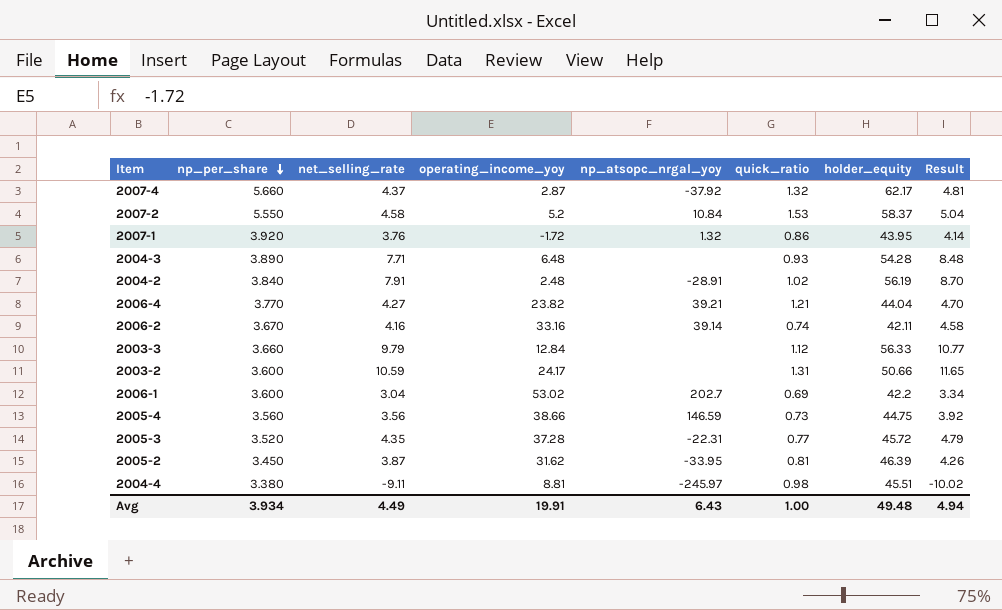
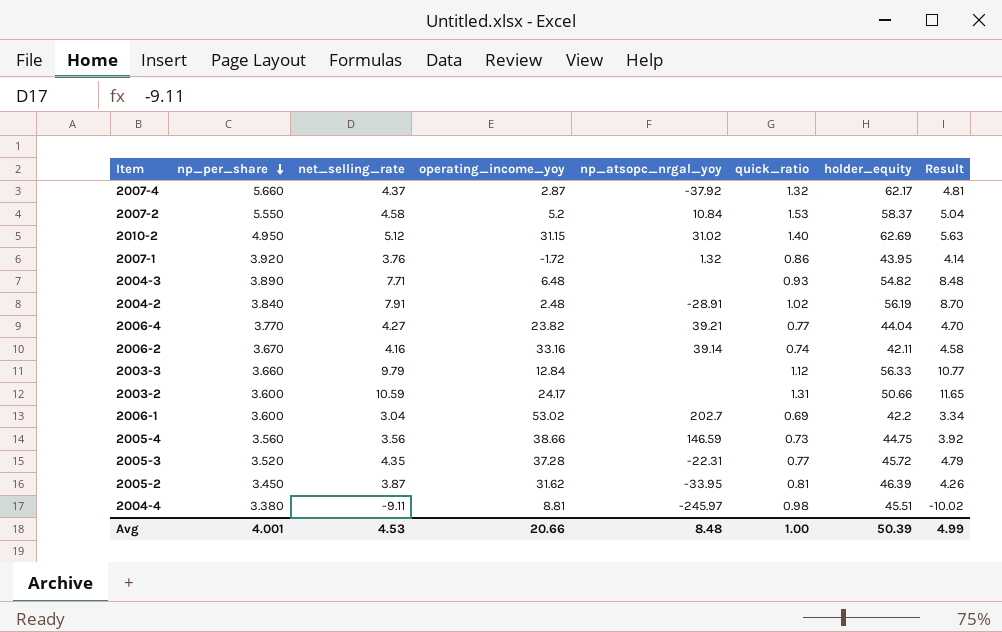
row 2010-2: none -> 4.950 | 5.12 | 31.15 | 31.02 | 1.40 | 62.69 | 5.63
2004-3 | holder_equity: 54.28 -> 54.82
2006-4 | quick_ratio: 1.21 -> 0.77
Avg | np_per_share: 3.934 -> 4.001
Avg | net_selling_rate: 4.49 -> 4.53
Avg | operating_income_yoy: 19.91 -> 20.66
Avg | np_atsopc_nrgal_yoy: 6.43 -> 8.48
Avg | holder_equity: 49.48 -> 50.39
Avg | Result: 4.94 -> 4.99

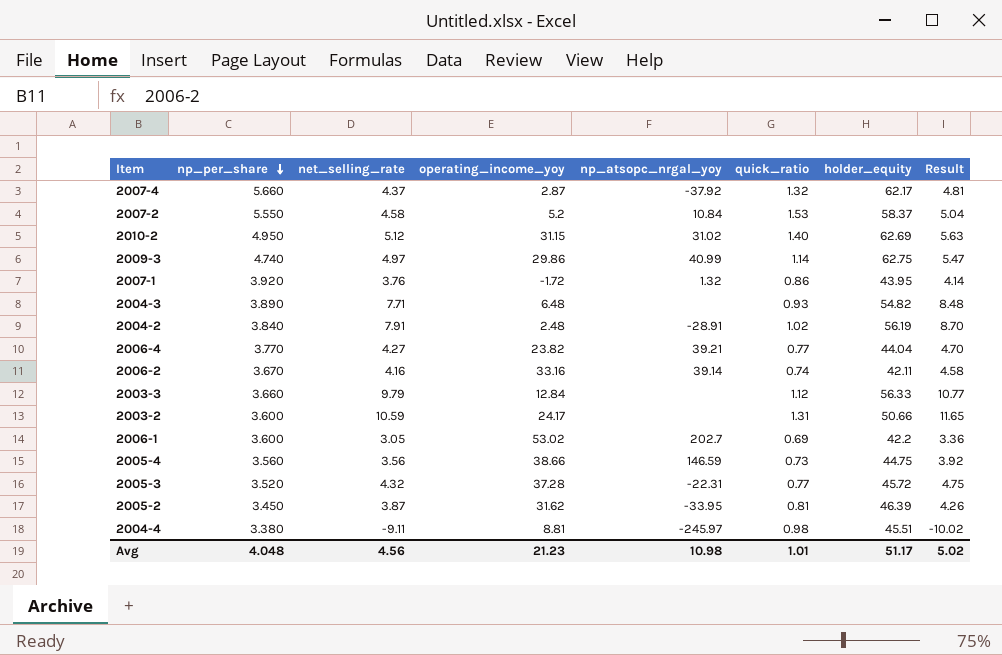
row 2009-3: none -> 4.740 | 4.97 | 29.86 | 40.99 | 1.14 | 62.75 | 5.47
2006-1 | net_selling_rate: 3.04 -> 3.05
2006-1 | Result: 3.34 -> 3.36
2005-3 | net_selling_rate: 4.35 -> 4.32
2005-3 | Result: 4.79 -> 4.75
Avg | np_per_share: 4.001 -> 4.048
Avg | net_selling_rate: 4.53 -> 4.56
Avg | operating_income_yoy: 20.66 -> 21.23
Avg | np_atsopc_nrgal_yoy: 8.48 -> 10.98
Avg | quick_ratio: 1.00 -> 1.01
Avg | holder_equity: 50.39 -> 51.17
Avg | Result: 4.99 -> 5.02

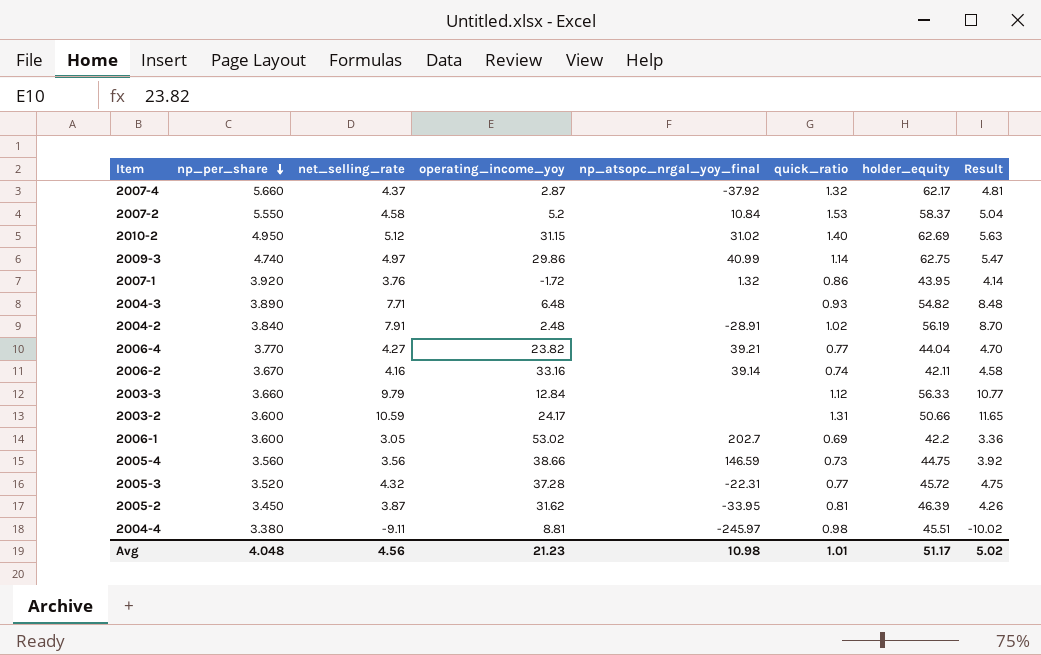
column name: np_atsopc_nrgal_yoy -> np_atsopc_nrgal_yoy_final

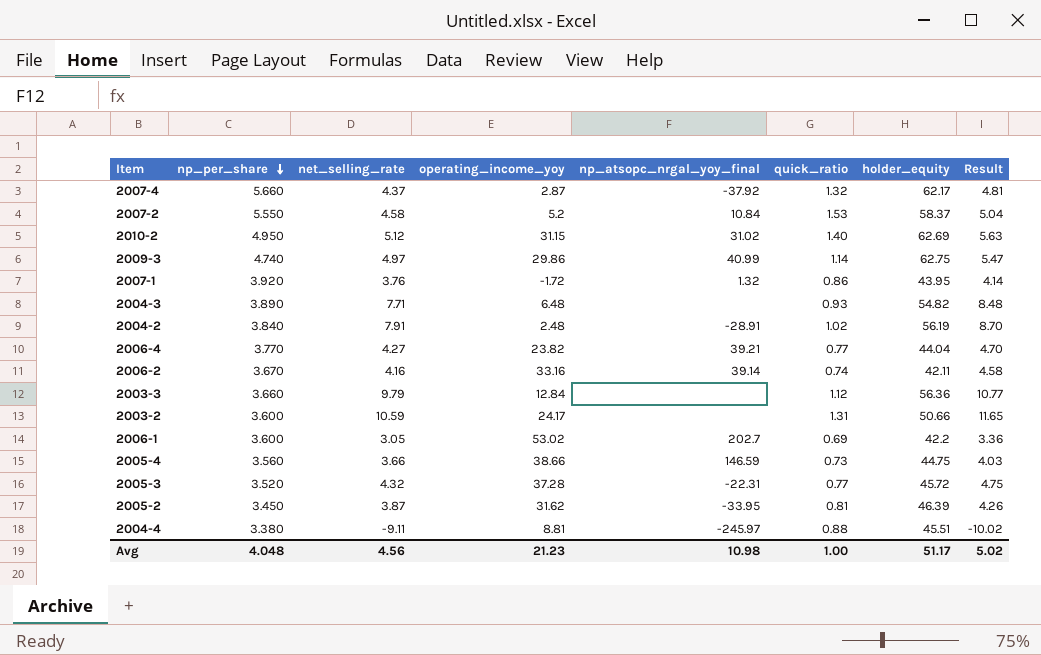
2003-3 | holder_equity: 56.33 -> 56.36
2005-4 | net_selling_rate: 3.56 -> 3.66
2005-4 | Result: 3.92 -> 4.03
2004-4 | quick_ratio: 0.98 -> 0.88
Avg | quick_ratio: 1.01 -> 1.00

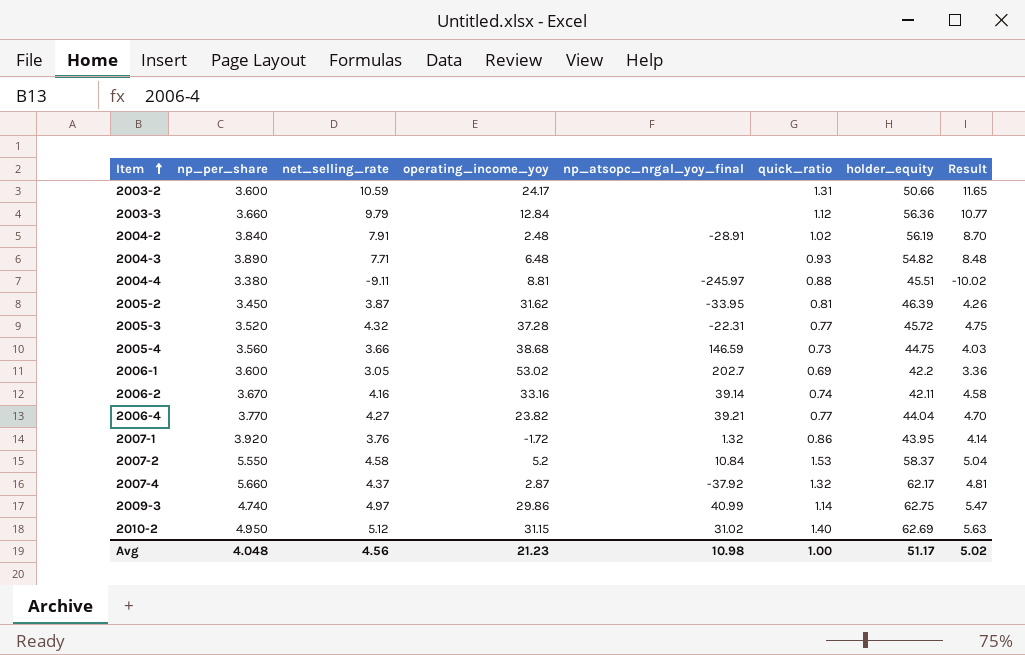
row order: np_per_share descending -> Item ascending
2005-4 | operating_income_yoy: 38.66 -> 38.68

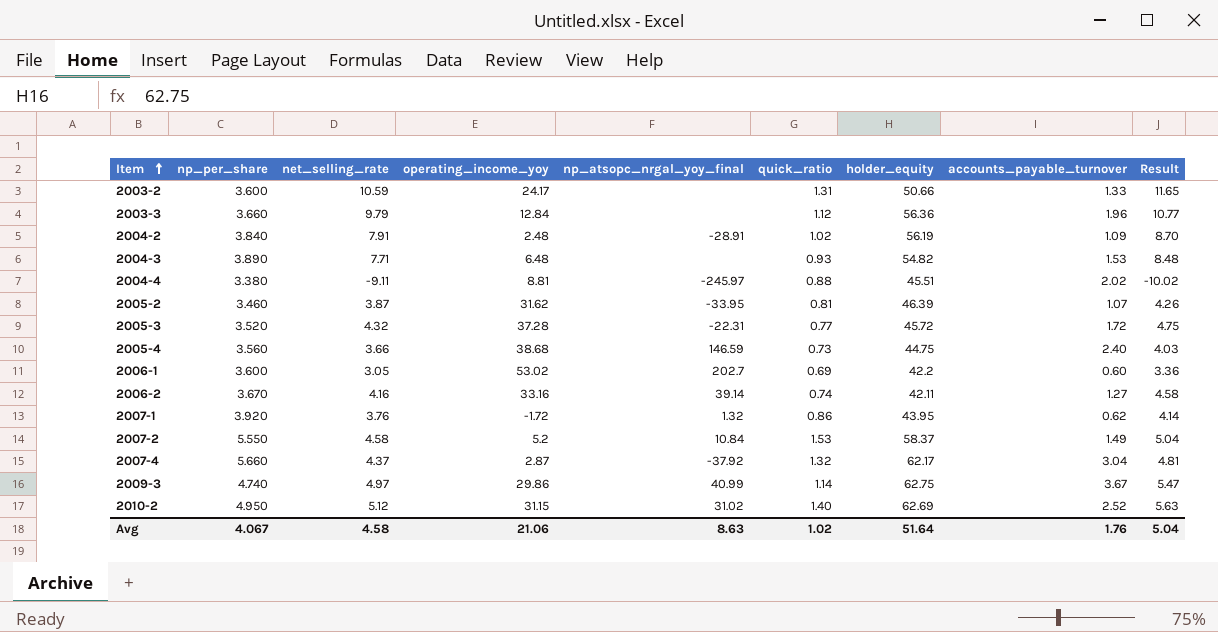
column accounts_payable_turnover | position: none -> 8
row 2006-4: 3.770 | 4.27 | 23.82 | 39.21 | 0.77 | 44.04 | 4.70 -> none
2005-2 | np_per_share: 3.450 -> 3.460
Avg | np_per_share: 4.048 -> 4.067
Avg | net_selling_rate: 4.56 -> 4.58
Avg | operating_income_yoy: 21.23 -> 21.06
Avg | np_atsopc_nrgal_yoy_final: 10.98 -> 8.63
Avg | quick_ratio: 1.00 -> 1.02
Avg | holder_equity: 51.17 -> 51.64
Avg | Result: 5.02 -> 5.04

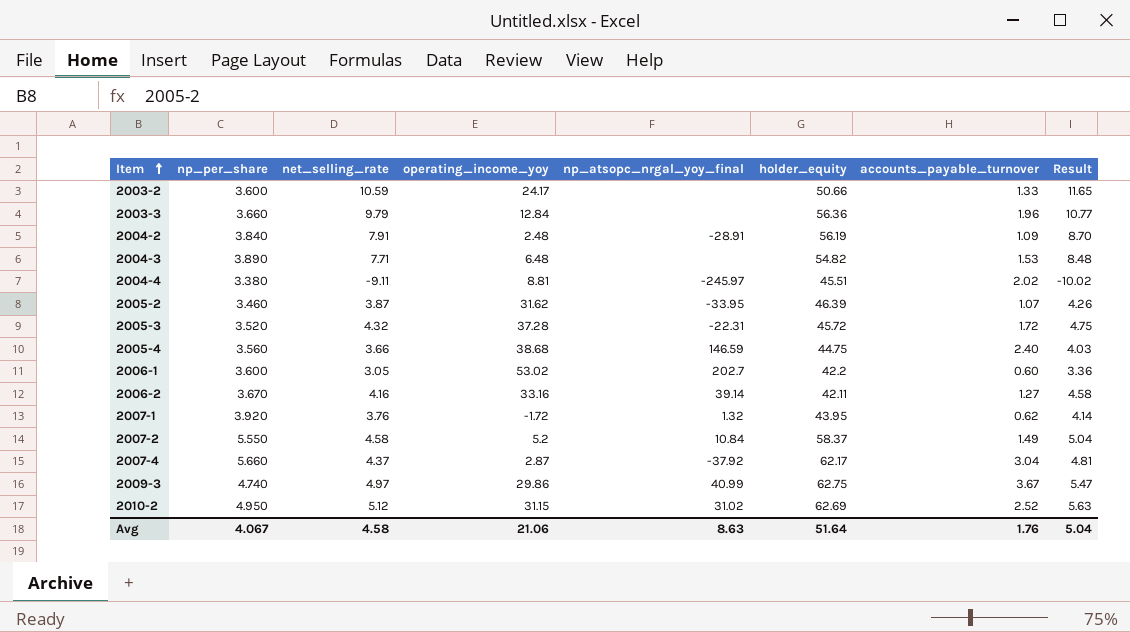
column quick_ratio | position: 6 -> none

